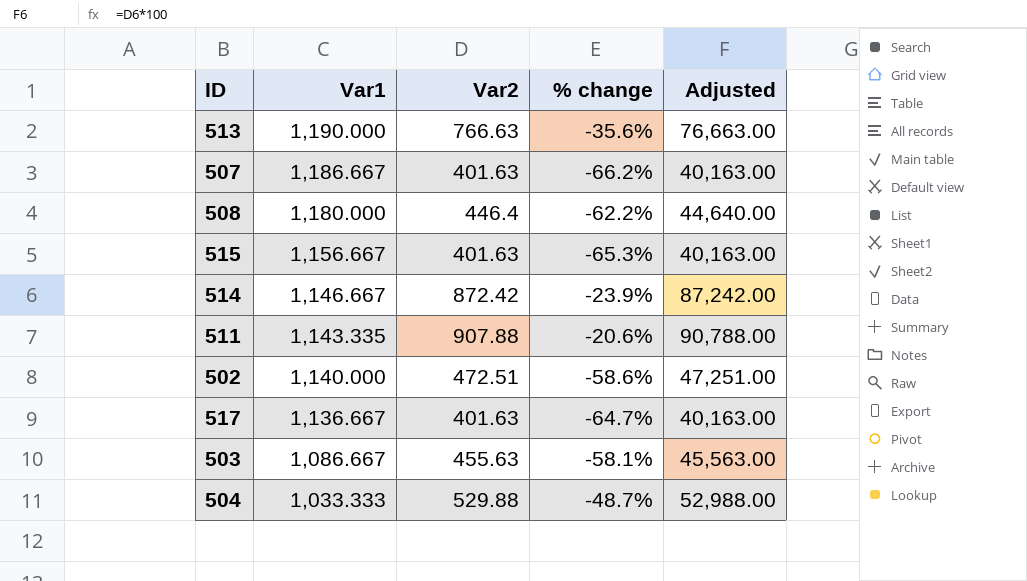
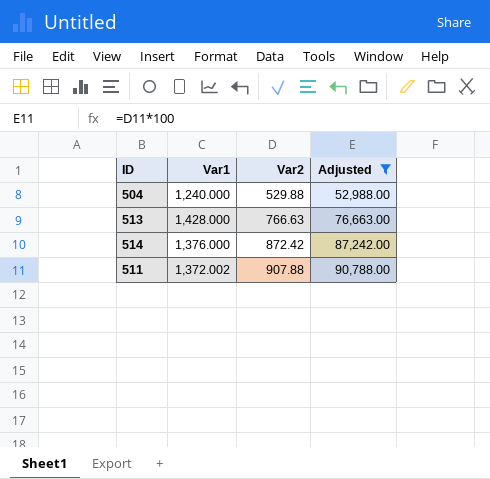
filter: none -> Adjusted >= 52,988.00
row order: Var1 descending -> Var2 ascending
column % change | formula: ([Var2] - [Var1]) / [Var1] -> none
504 | Var1: 1,033.333 -> 1,240.000
513 | Var1: 1,190.000 -> 1,428.000
514 | Var1: 1,146.667 -> 1,376.000
511 | Var1: 1,143.335 -> 1,372.002

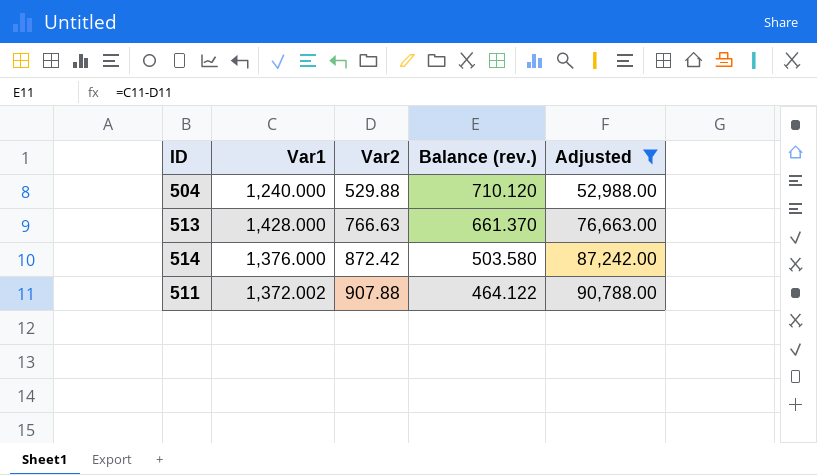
column Balance (rev.) | formula: none -> [Var1] - [Var2]

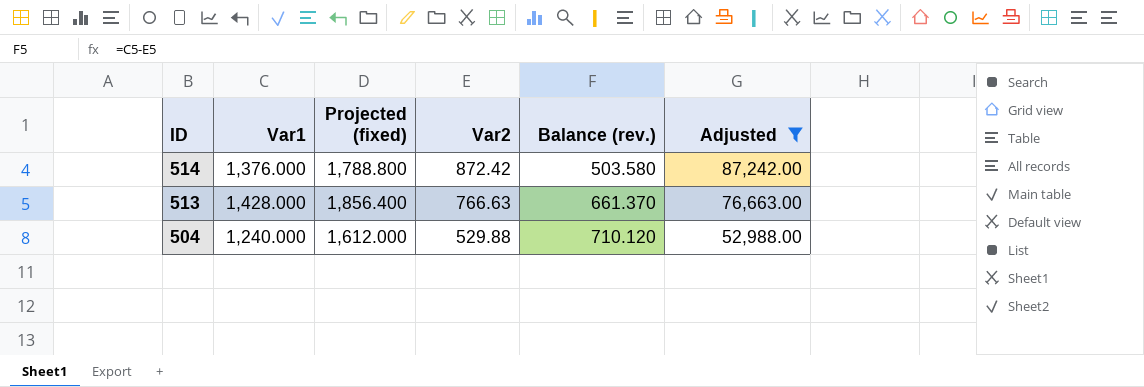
row order: Var2 ascending -> ID descending
column Projected (fixed) | formula: none -> [Var1] * 1.3
row 511: 1,372.002 | 907.88 | 464.122 | 90,788.00 -> none

